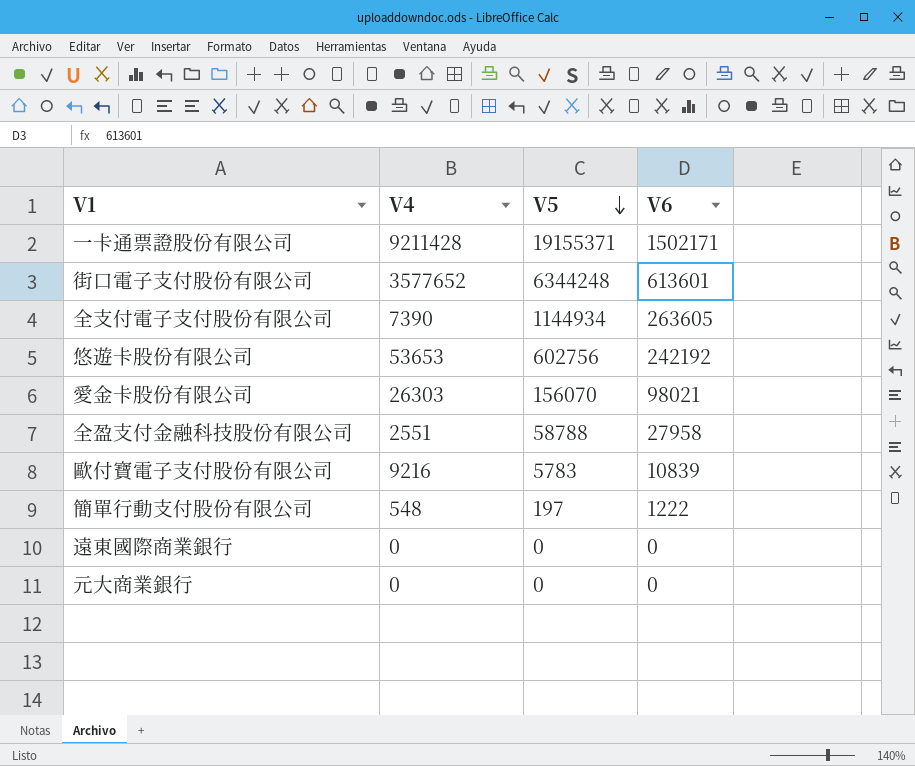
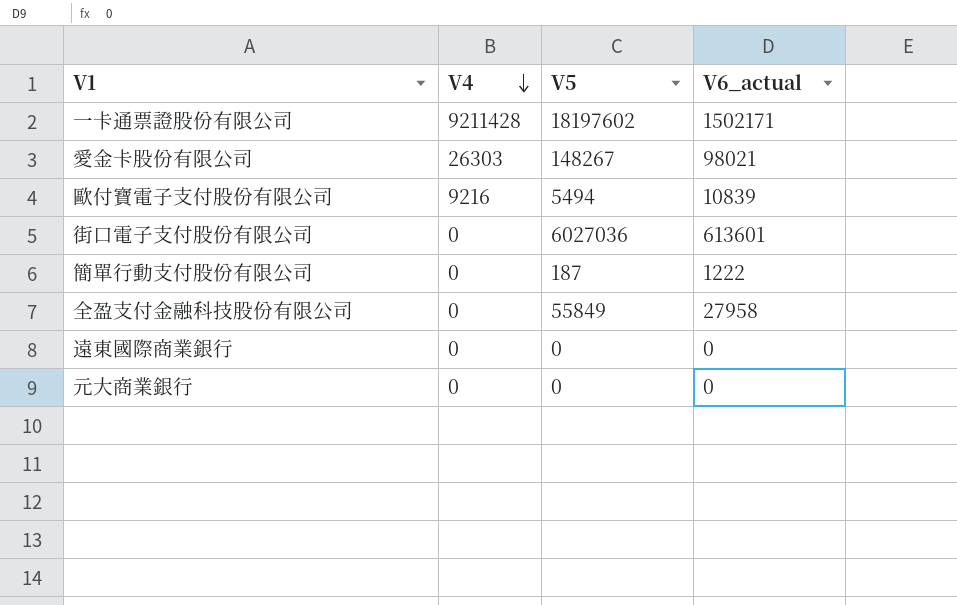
row order: V5 descending -> V4 descending
column name: V6 -> V6_actual
row 全支付電子支付股份有限公司: 7390 | 1144934 | 263605 -> none
row 悠遊卡股份有限公司: 53653 | 602756 | 242192 -> none
一卡通票證股份有限公司 | V5: 19155371 -> 18197602
愛金卡股份有限公司 | V5: 156070 -> 148267
歐付寶電子支付股份有限公司 | V5: 5783 -> 5494
街口電子支付股份有限公司 | V4: 3577652 -> 0
街口電子支付股份有限公司 | V5: 6344248 -> 6027036
簡單行動支付股份有限公司 | V4: 548 -> 0
簡單行動支付股份有限公司 | V5: 197 -> 187
全盈支付金融科技股份有限公司 | V4: 2551 -> 0
全盈支付金融科技股份有限公司 | V5: 58788 -> 55849

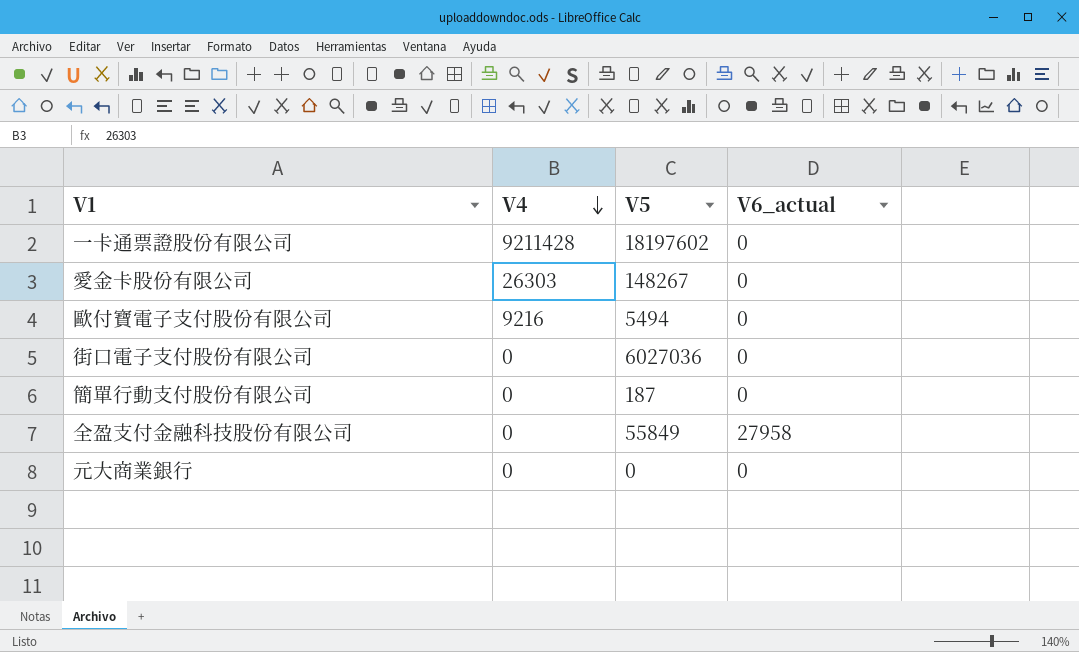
row 遠東國際商業銀行: 0 | 0 | 0 -> none
一卡通票證股份有限公司 | V6_actual: 1502171 -> 0
愛金卡股份有限公司 | V6_actual: 98021 -> 0
歐付寶電子支付股份有限公司 | V6_actual: 10839 -> 0
街口電子支付股份有限公司 | V6_actual: 613601 -> 0
簡單行動支付股份有限公司 | V6_actual: 1222 -> 0

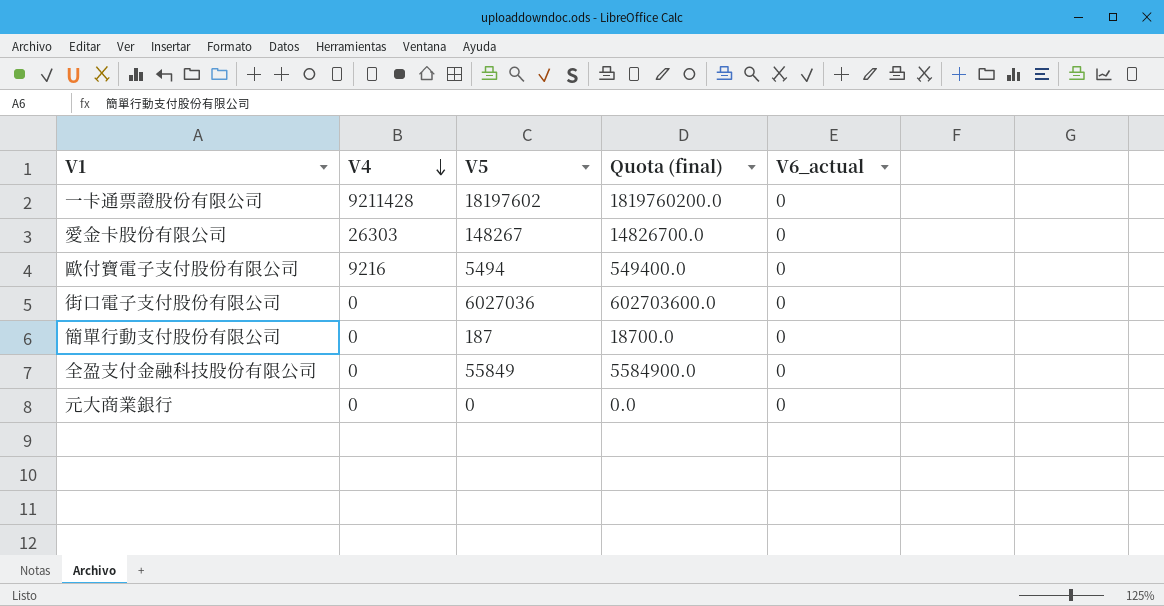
column Quota (final) | formula: none -> [V5] * 100
全盈支付金融科技股份有限公司 | V6_actual: 27958 -> 0

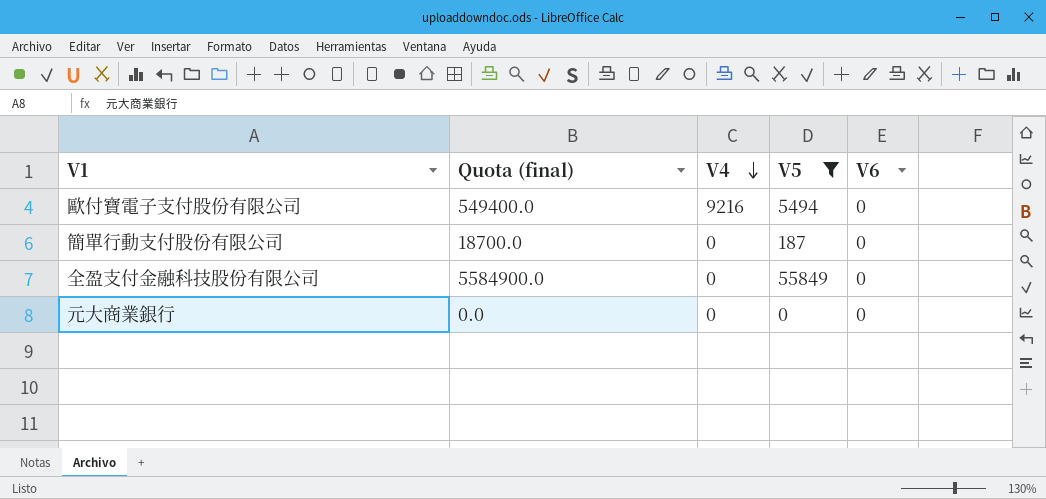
filter: none -> V5 <= 55849
column Quota (final) | position: 4 -> 2
column name: V6_actual -> V6

